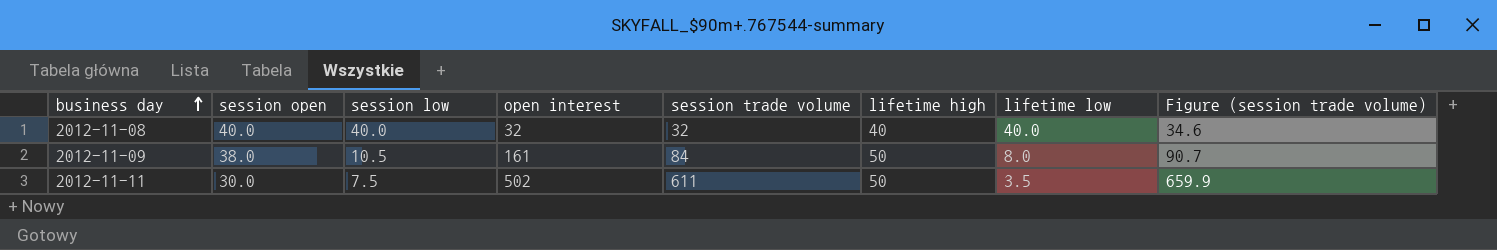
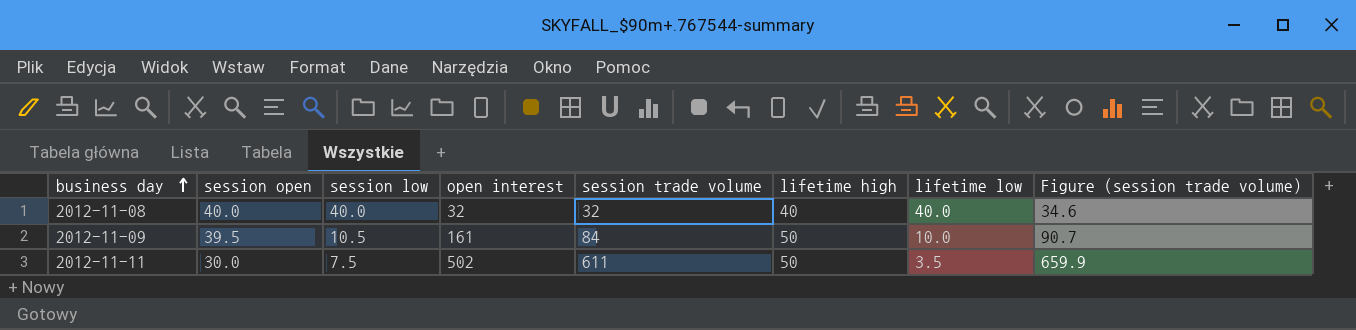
2012-11-09 | session open: 38.0 -> 39.5
2012-11-09 | lifetime low: 8.0 -> 10.0

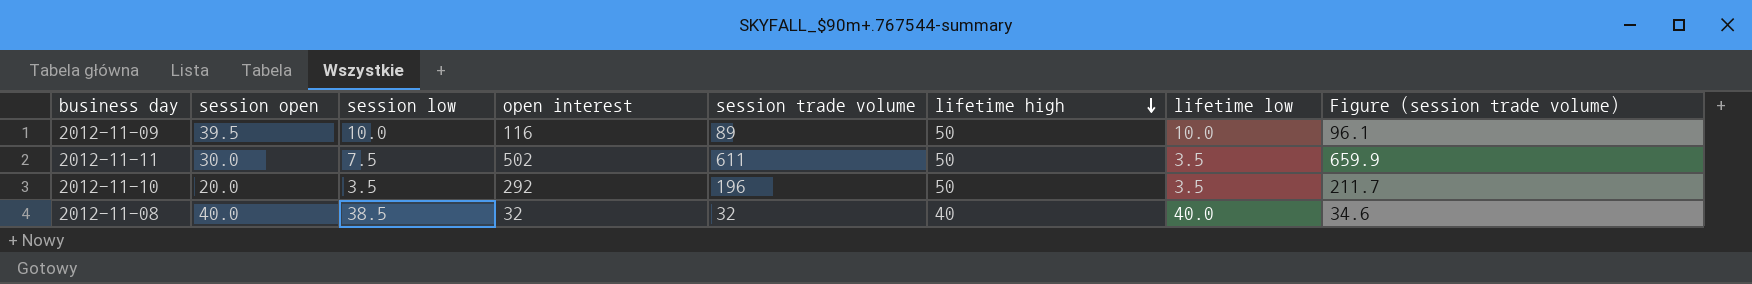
row order: business day ascending -> lifetime high descending
2012-11-09 | session low: 10.5 -> 10.0
2012-11-09 | open interest: 161 -> 116
2012-11-09 | session trade volume: 84 -> 89
2012-11-09 | Figure (session trade volume): 90.7 -> 96.1
row 2012-11-10: none -> 20.0 | 3.5 | 292 | 196 | 50 | 3.5 | 211.7
2012-11-08 | session low: 40.0 -> 38.5

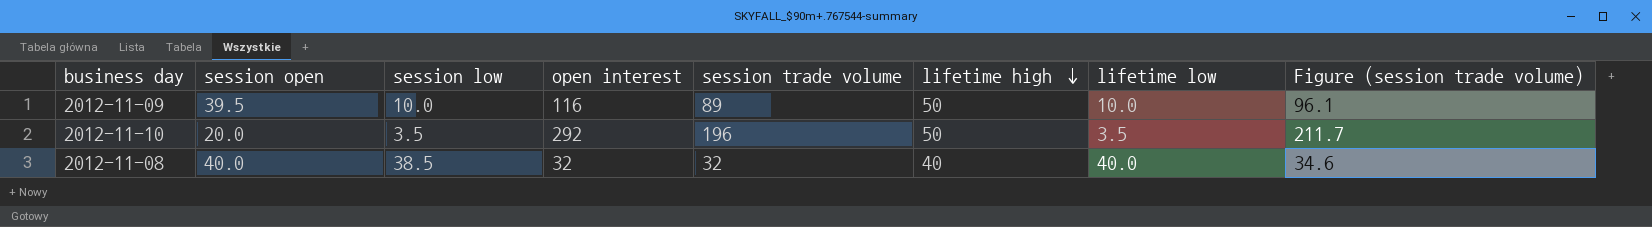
row 2012-11-11: 30.0 | 7.5 | 502 | 611 | 50 | 3.5 | 659.9 -> none

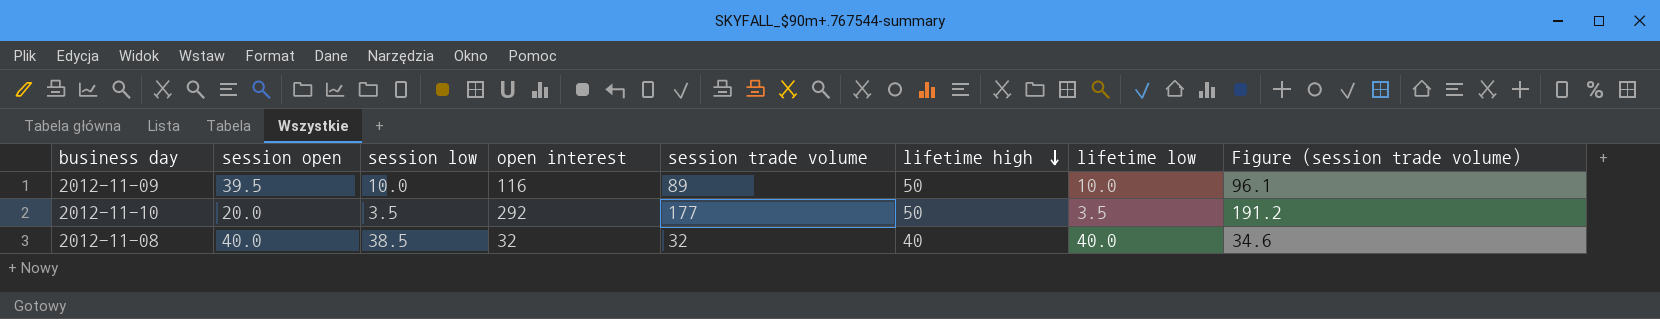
2012-11-10 | session trade volume: 196 -> 177
2012-11-10 | Figure (session trade volume): 211.7 -> 191.2

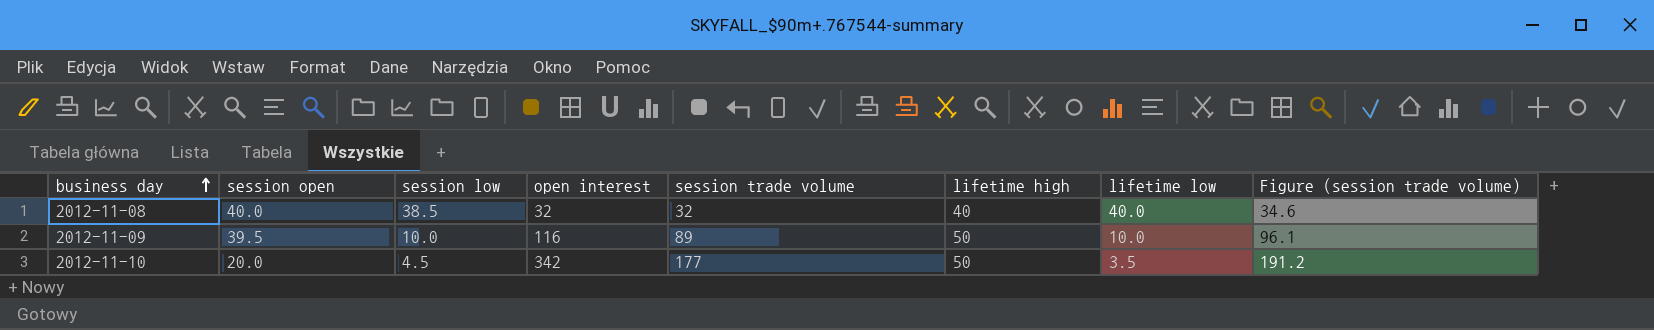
row order: lifetime high descending -> business day ascending
2012-11-10 | session low: 3.5 -> 4.5
2012-11-10 | open interest: 292 -> 342

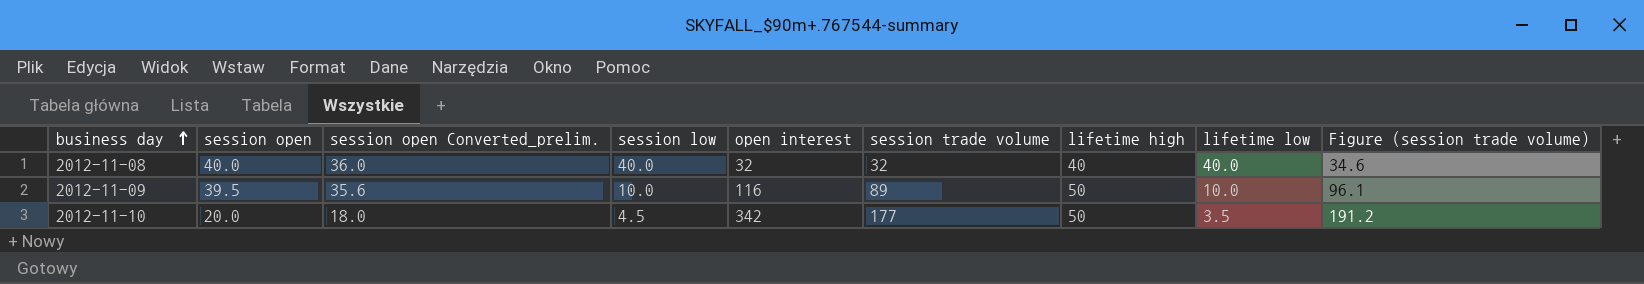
column session open Converted_prelim. | formula: none -> [session open] * 0.9
2012-11-08 | session low: 38.5 -> 40.0

